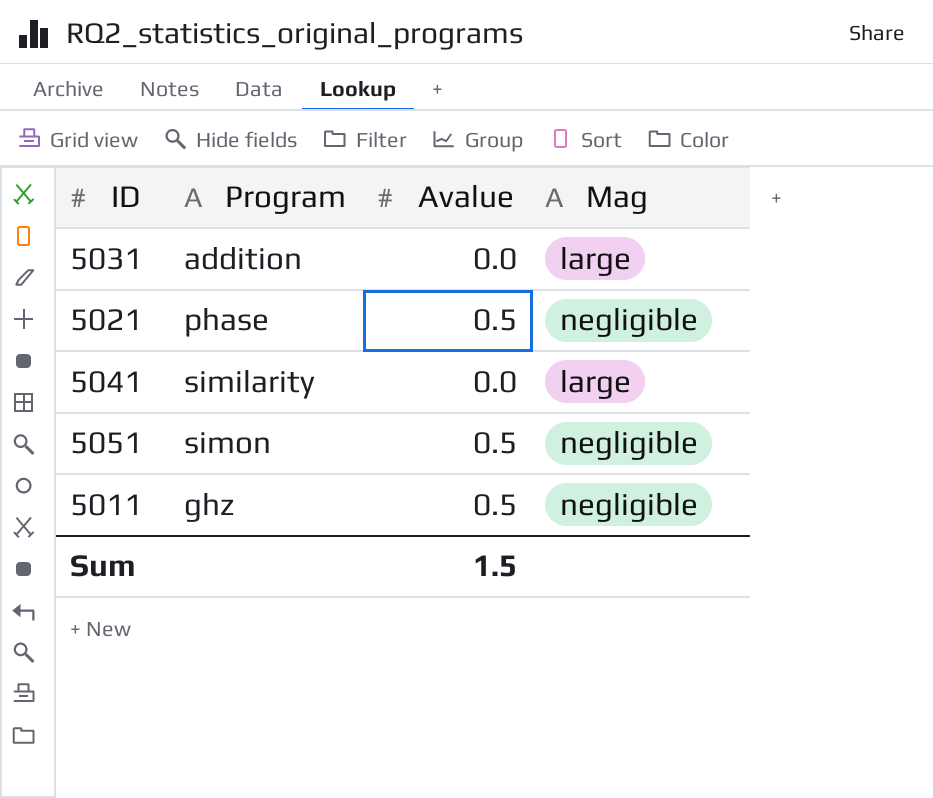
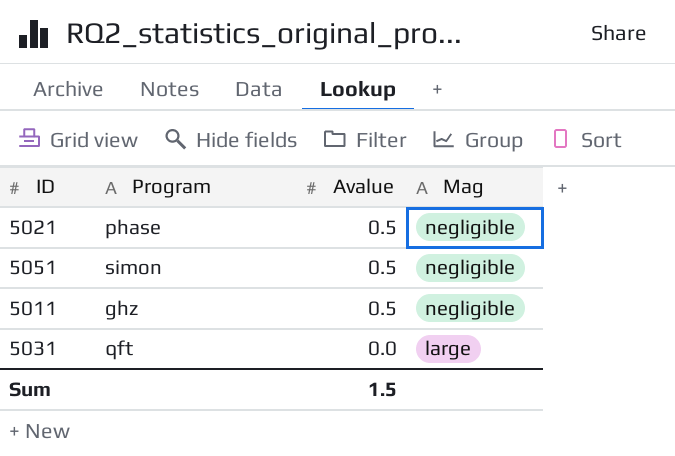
row order: none -> Avalue descending
row 5041: similarity | 0.0 | large -> none
5031 | Program: addition -> qft

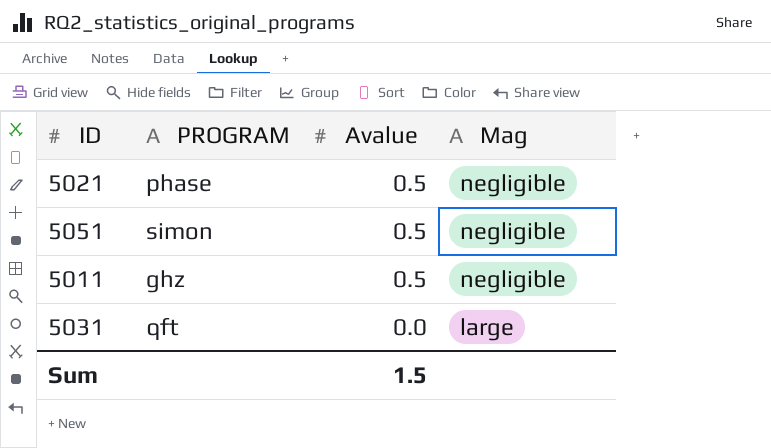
column name: Program -> PROGRAM

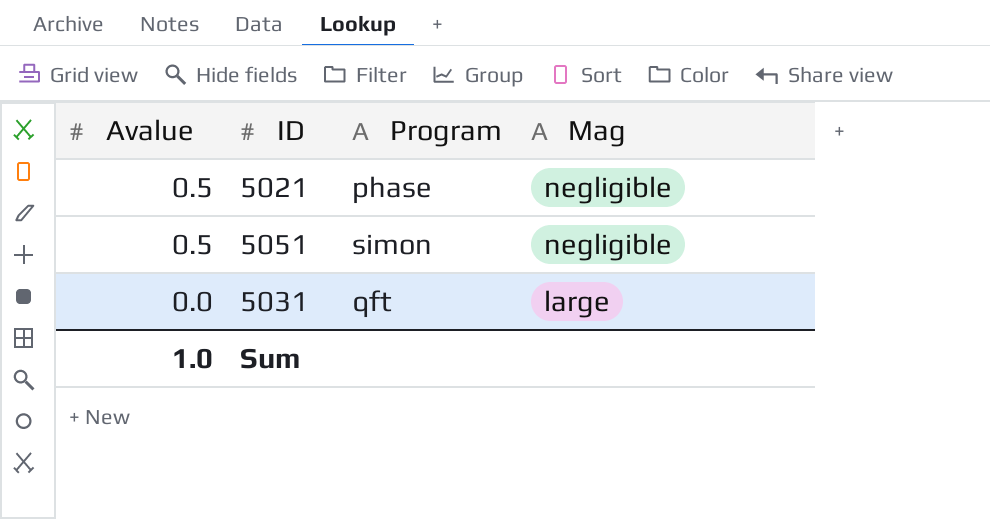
column Avalue | position: 3 -> 1
column name: PROGRAM -> Program
row 5011: ghz | 0.5 | negligible -> none
Sum | Avalue: 1.5 -> 1.0

